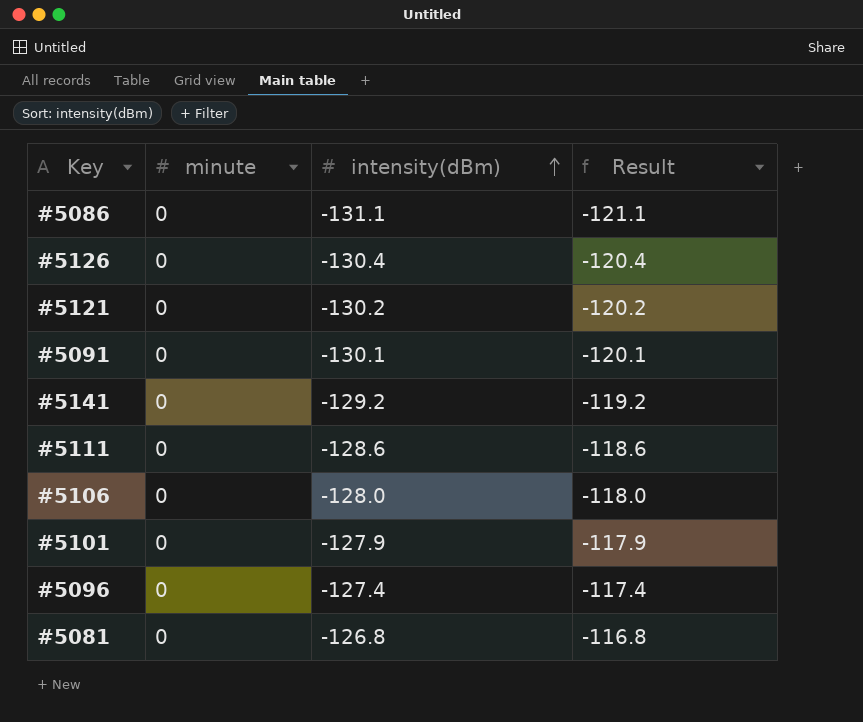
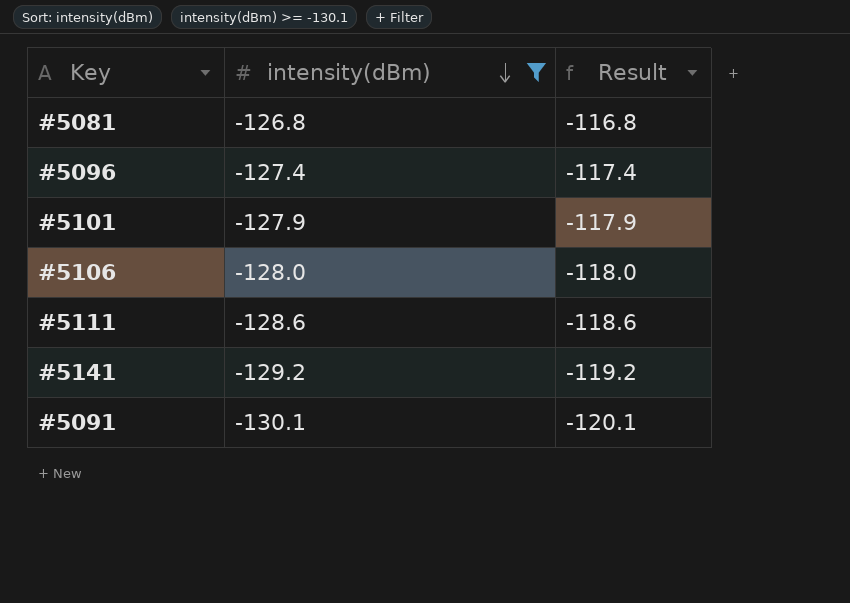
filter: none -> intensity(dBm) >= -130.1
row order: intensity(dBm) ascending -> intensity(dBm) descending
column minute | position: 2 -> none

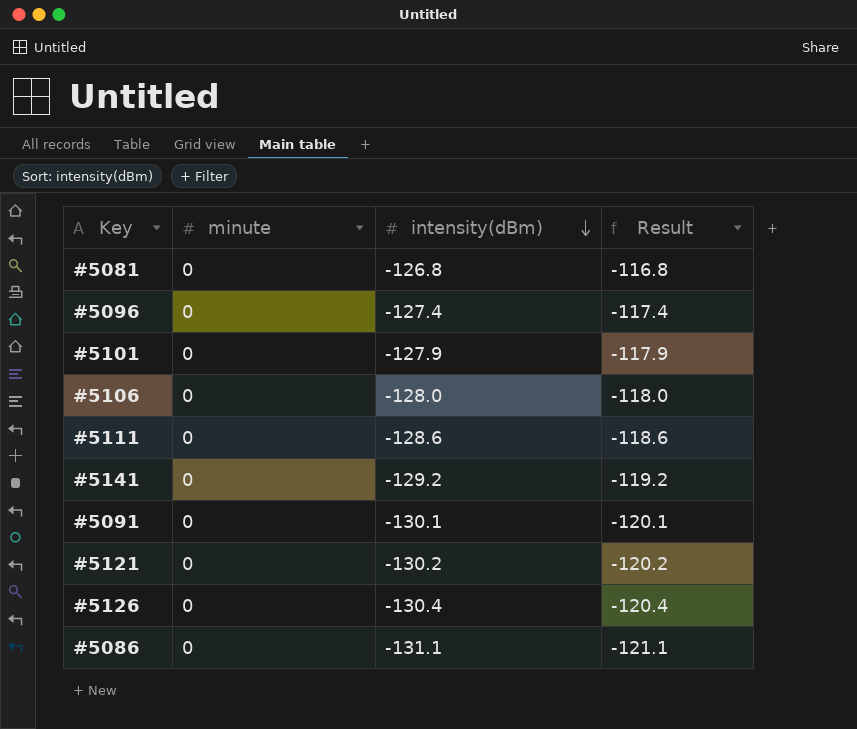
filter: intensity(dBm) >= -130.1 -> none
column minute | position: none -> 2

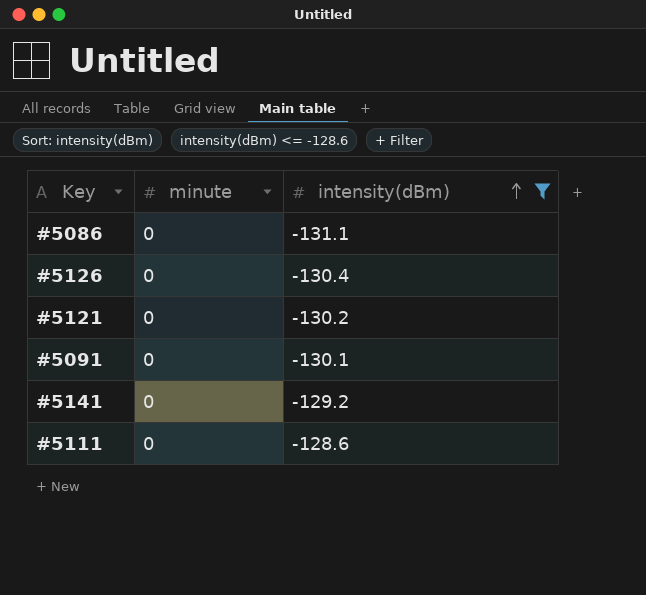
filter: none -> intensity(dBm) <= -128.6
row order: intensity(dBm) descending -> intensity(dBm) ascending
column Result | formula: [intensity(dBm)] + 10 -> none

